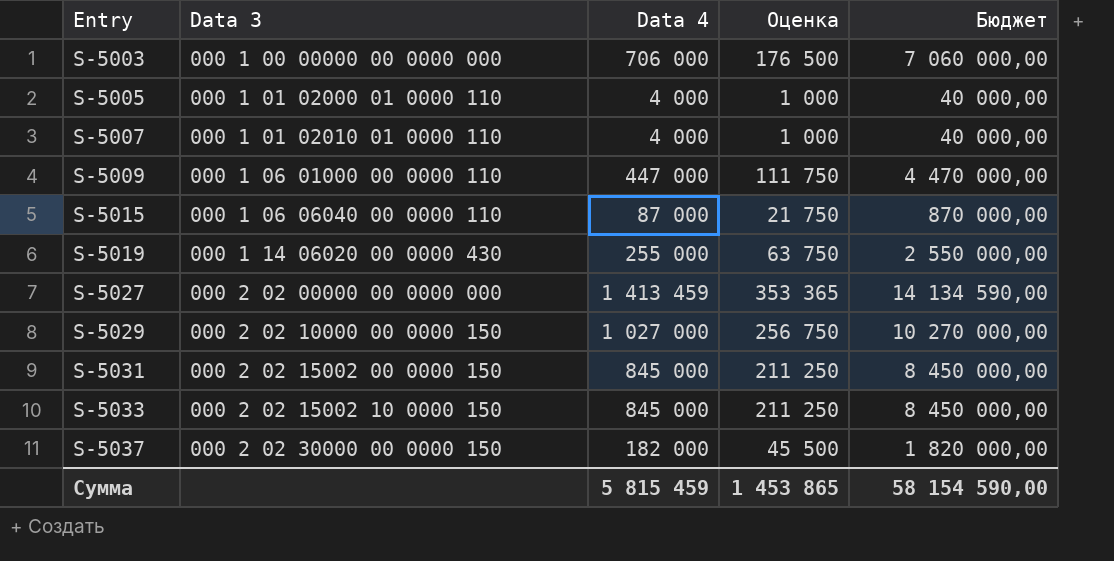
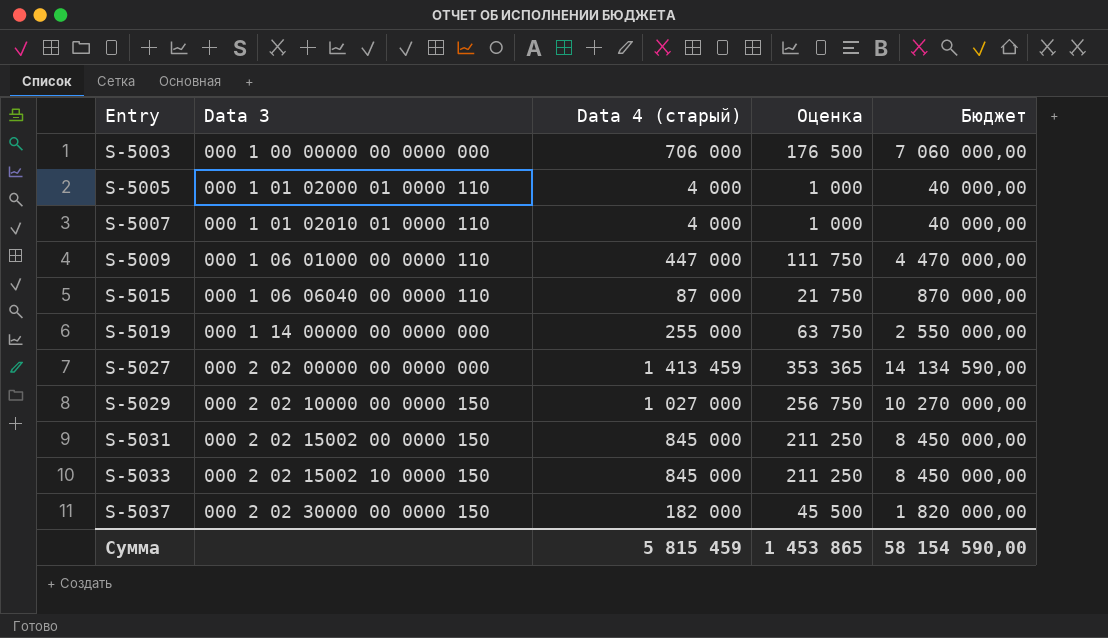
column name: Data 4 -> Data 4 (старый)
S-5019 | Data 3: 000 1 14 06020 00 0000 430 -> 000 1 14 00000 00 0000 000

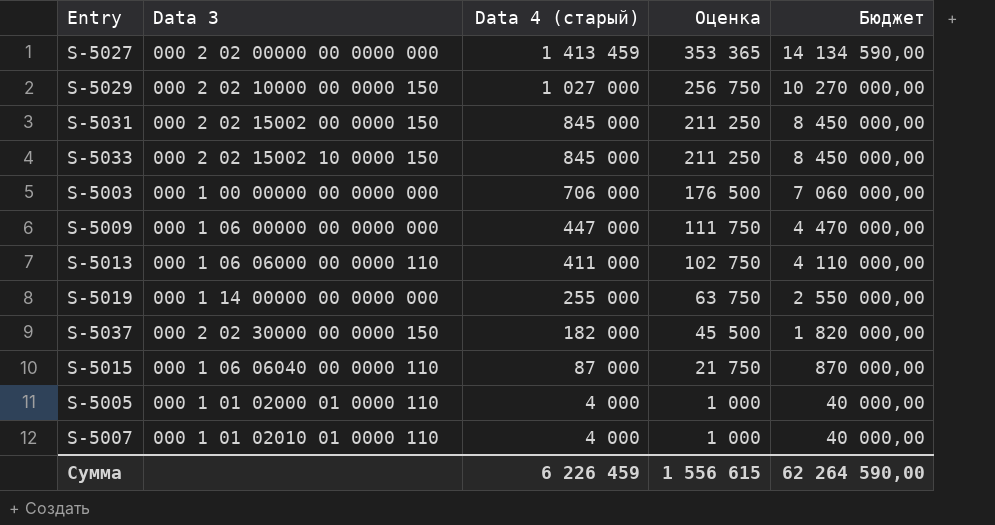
row order: Entry ascending -> Data 4 (старый) descending
S-5009 | Data 3: 000 1 06 01000 00 0000 110 -> 000 1 06 00000 00 0000 000
row S-5013: none -> 000 1 06 06000 00 0000 110 | 411 000 | 102 750 | 4 110 000,00
Сумма | Data 4 (старый): 5 815 459 -> 6 226 459
Сумма | Оценка: 1 453 865 -> 1 556 615
Сумма | Бюджет: 58 154 590,00 -> 62 264 590,00

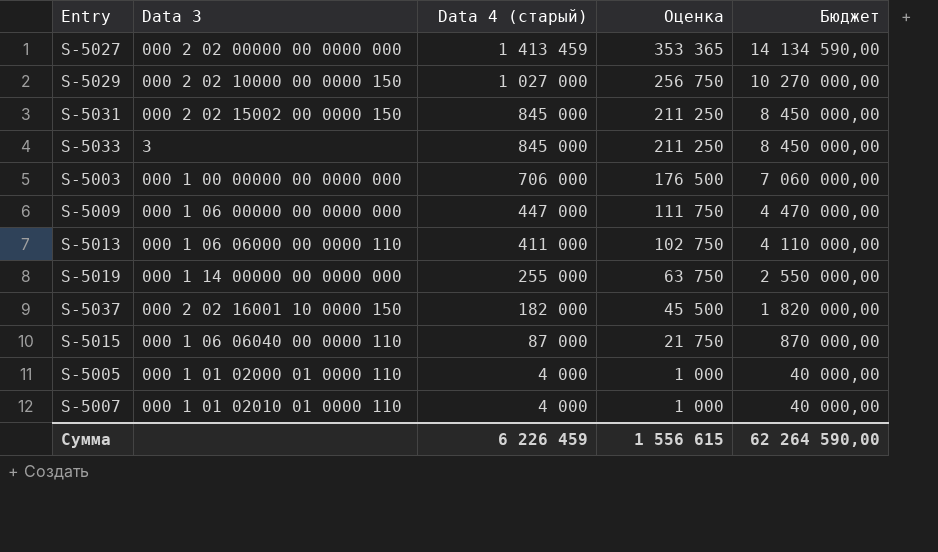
S-5033 | Data 3: 000 2 02 15002 10 0000 150 -> 3
S-5037 | Data 3: 000 2 02 30000 00 0000 150 -> 000 2 02 16001 10 0000 150

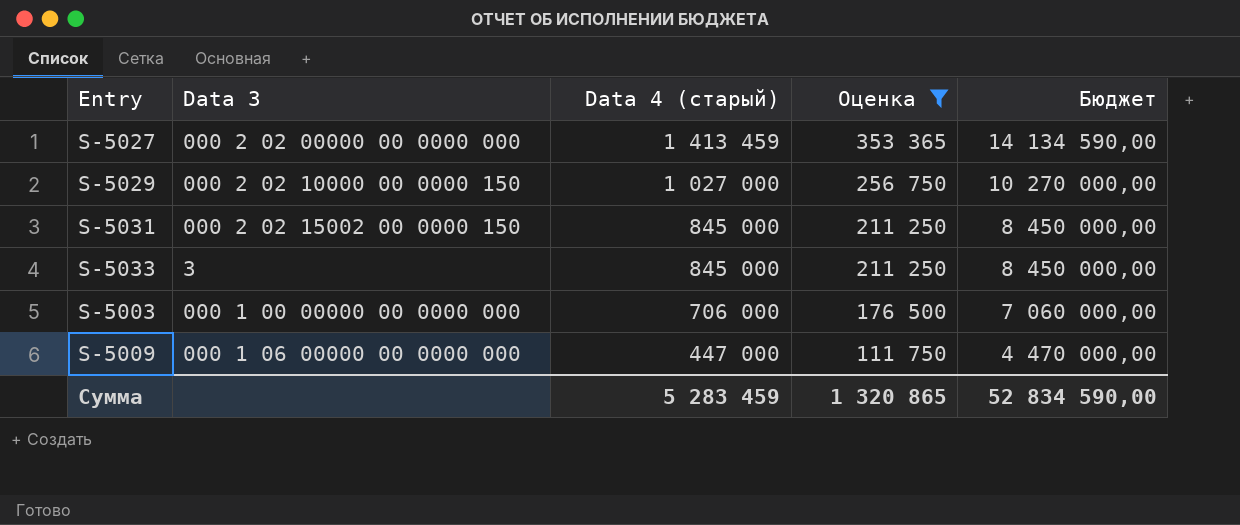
filter: none -> Оценка >= 111 750
Сумма | Data 4 (старый): 6 226 459 -> 5 283 459
Сумма | Оценка: 1 556 615 -> 1 320 865
Сумма | Бюджет: 62 264 590,00 -> 52 834 590,00

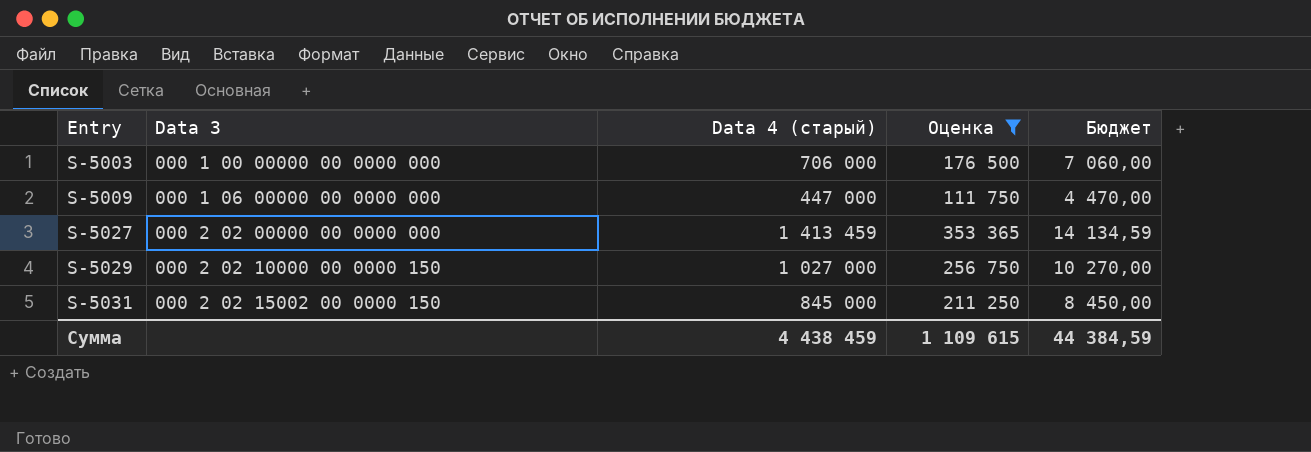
row order: Data 4 (старый) descending -> Entry ascending
column Бюджет | formula: [Data 4 (старый)] * 10 -> [Data 4 (старый)] * 0,01
row S-5033: 3 | 845 000 | 211 250 | 8 450 000,00 -> none
Сумма | Data 4 (старый): 5 283 459 -> 4 438 459
Сумма | Оценка: 1 320 865 -> 1 109 615
Сумма | Бюджет: 52 834 590,00 -> 44 384,59

